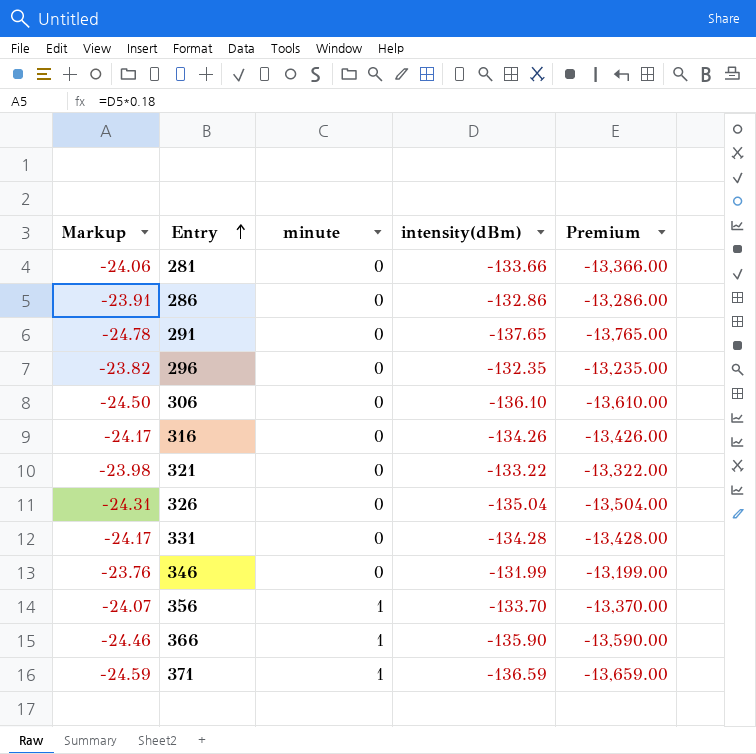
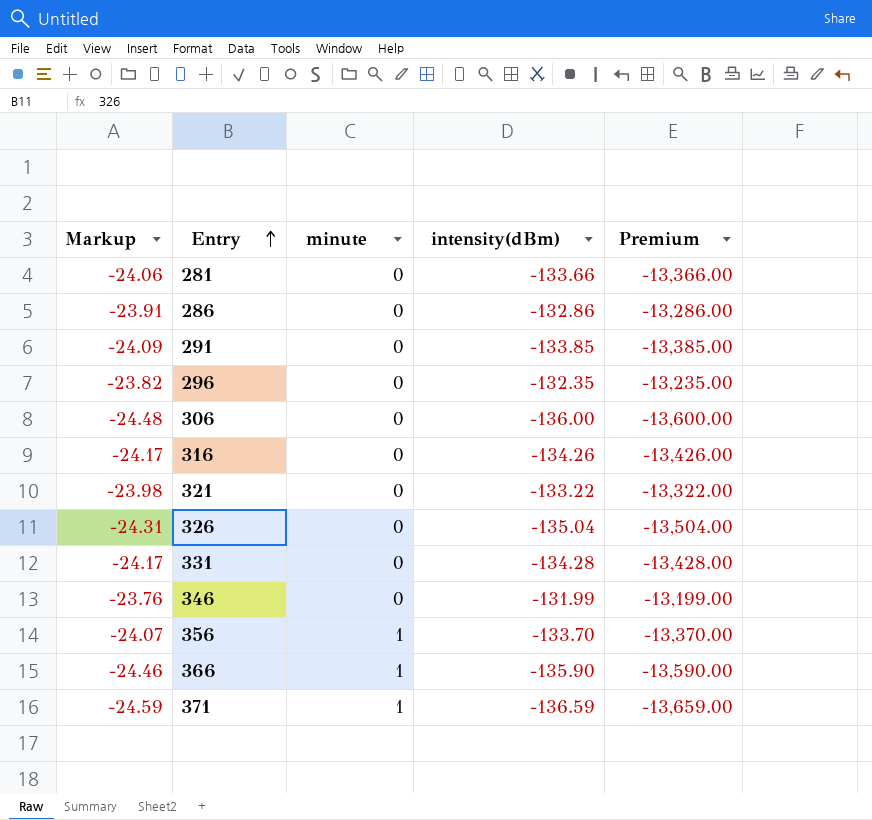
291 | Markup: -24.78 -> -24.09
291 | intensity(dBm): -137.65 -> -133.85
291 | Premium: -13,765.00 -> -13,385.00
306 | Markup: -24.50 -> -24.48
306 | intensity(dBm): -136.10 -> -136.00
306 | Premium: -13,610.00 -> -13,600.00

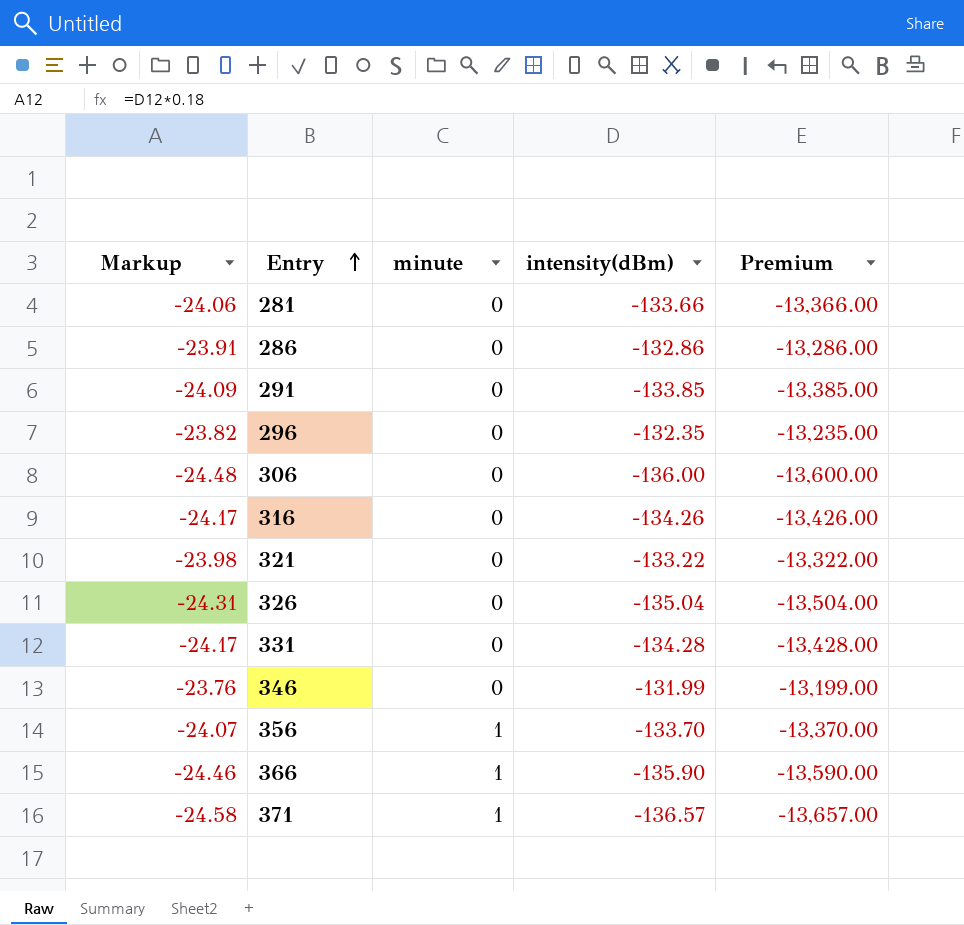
371 | Markup: -24.59 -> -24.58
371 | intensity(dBm): -136.59 -> -136.57
371 | Premium: -13,659.00 -> -13,657.00

